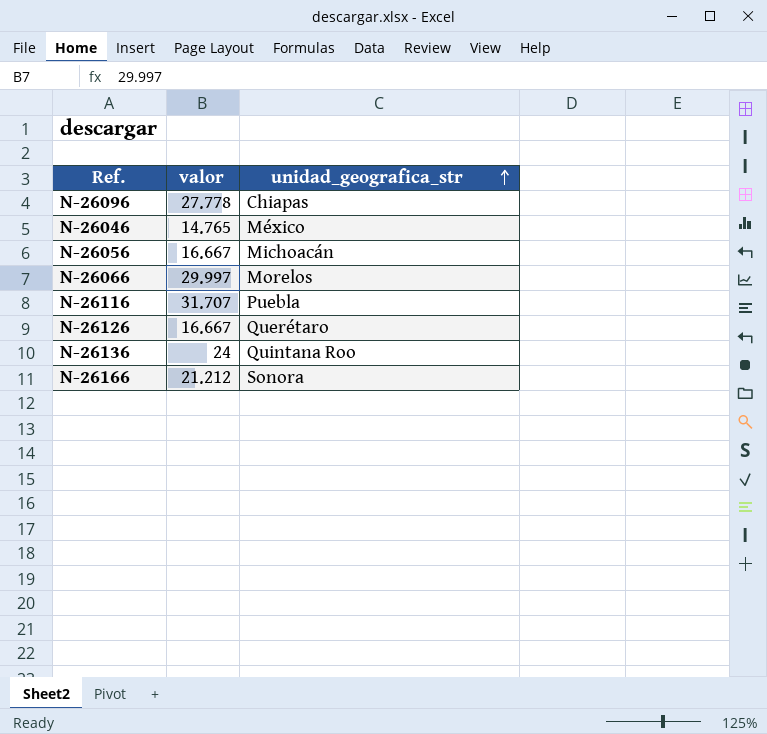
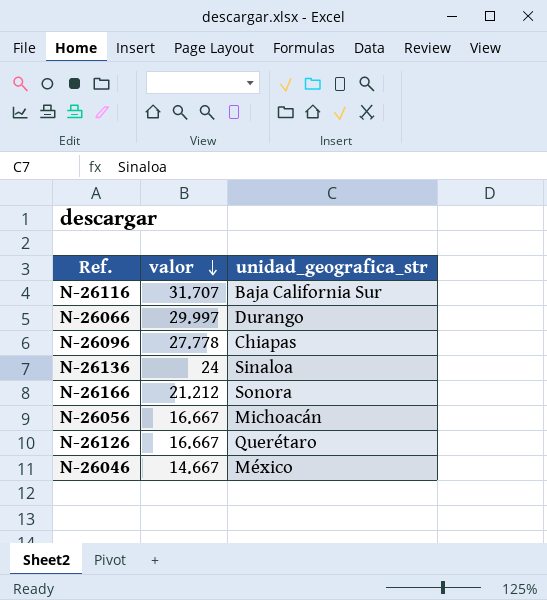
row order: unidad_geografica_str ascending -> valor descending
N-26116 | unidad_geografica_str: Puebla -> Baja California Sur
N-26066 | unidad_geografica_str: Morelos -> Durango
N-26136 | unidad_geografica_str: Quintana Roo -> Sinaloa
N-26046 | valor: 14.765 -> 14.667

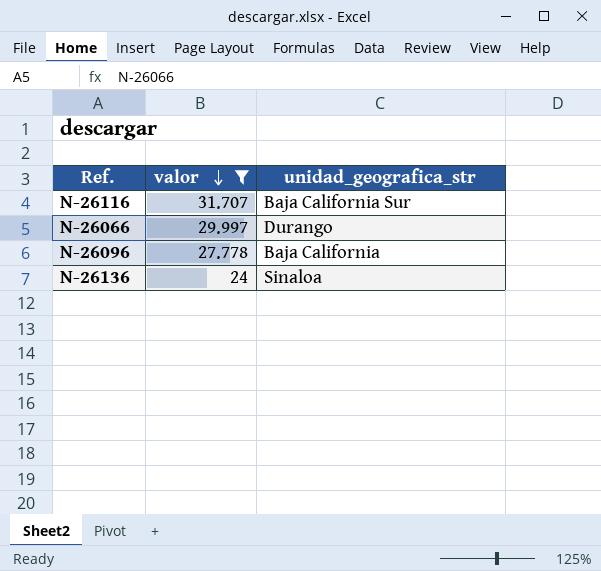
filter: none -> valor >= 24
N-26096 | unidad_geografica_str: Chiapas -> Baja California

